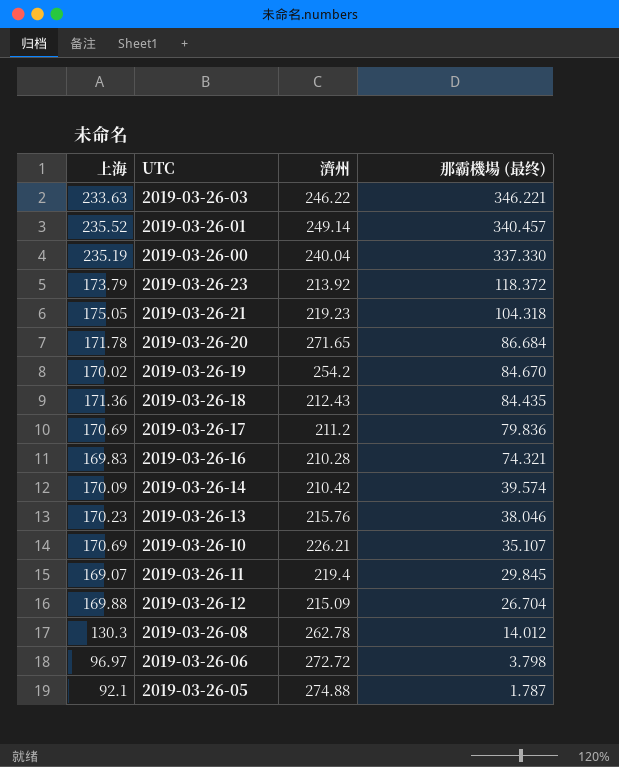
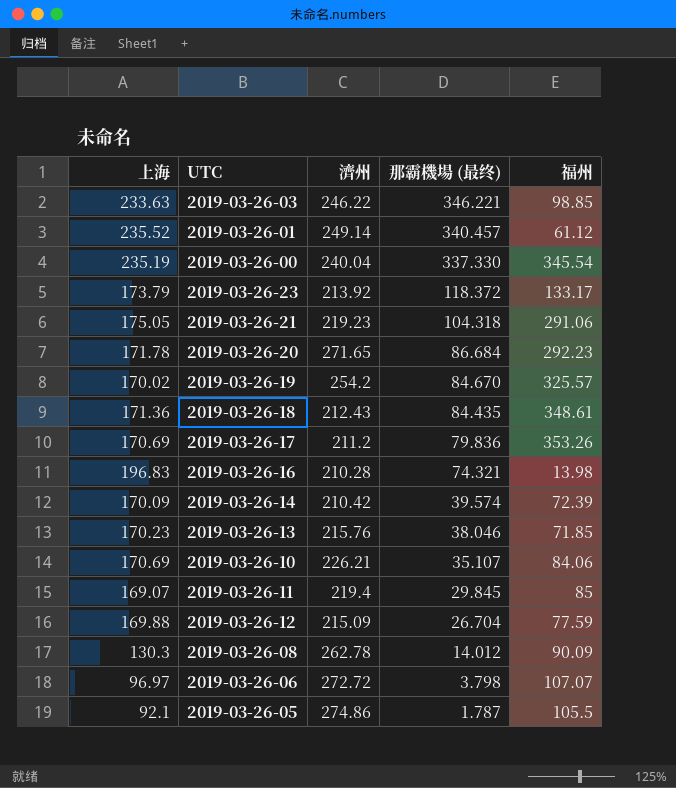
column 福州 | position: none -> 5
2019-03-26-16 | 上海: 169.83 -> 196.83
2019-03-26-05 | 濟州: 274.88 -> 274.86

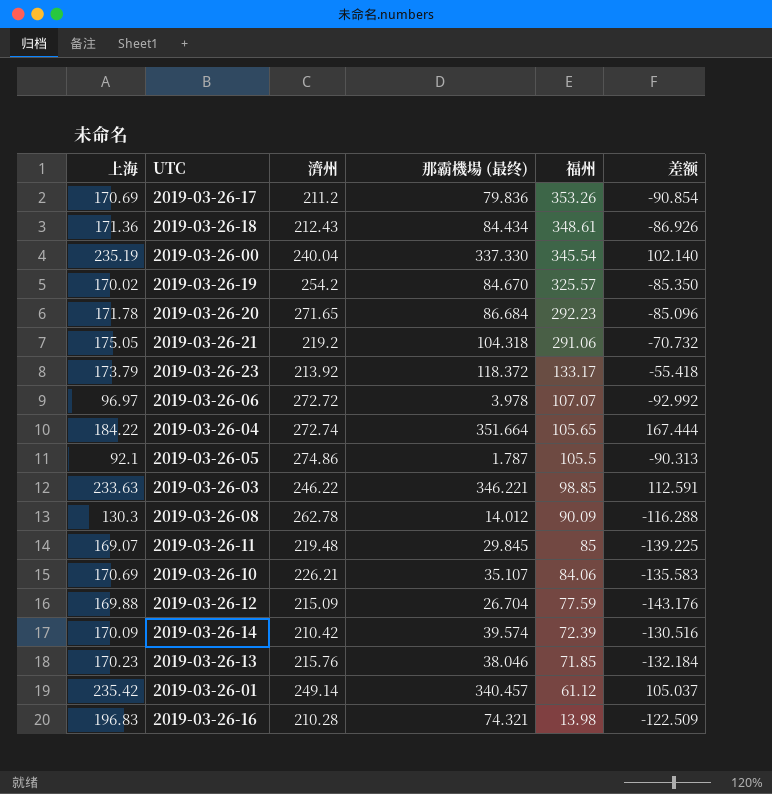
row order: 那霸機場 (最终) descending -> 福州 descending
column 差额 | formula: none -> [那霸機場 (最终)] - [上海]
2019-03-26-18 | 那霸機場 (最终): 84.435 -> 84.434
2019-03-26-21 | 濟州: 219.23 -> 219.2
2019-03-26-06 | 那霸機場 (最终): 3.798 -> 3.978
row 2019-03-26-04: none -> 184.22 | 272.74 | 351.664 | 105.65 | 167.444
2019-03-26-11 | 濟州: 219.4 -> 219.48
2019-03-26-01 | 上海: 235.52 -> 235.42

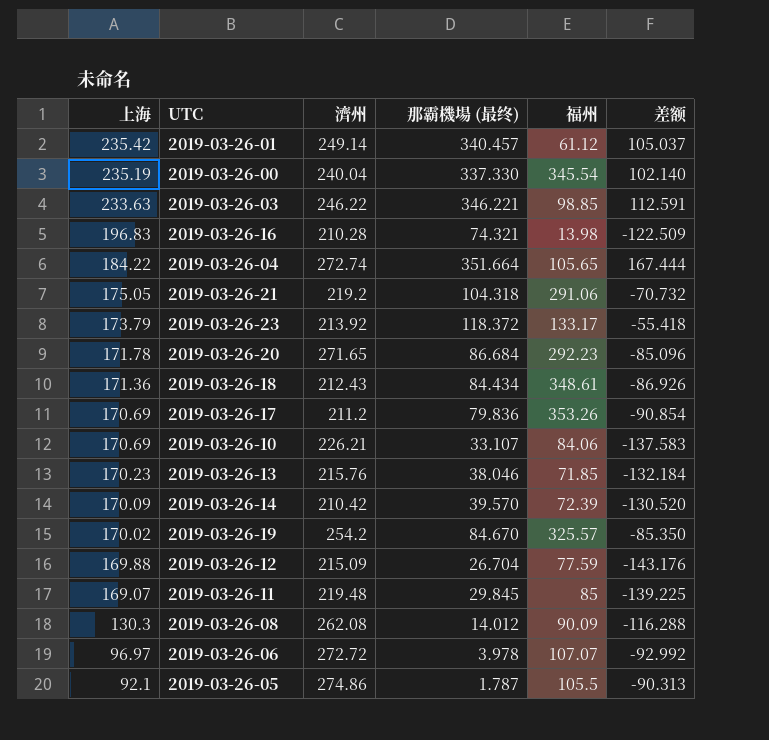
row order: 福州 descending -> 上海 descending
2019-03-26-10 | 那霸機場 (最终): 35.107 -> 33.107
2019-03-26-10 | 差额: -135.583 -> -137.583
2019-03-26-14 | 那霸機場 (最终): 39.574 -> 39.570
2019-03-26-14 | 差额: -130.516 -> -130.520
2019-03-26-08 | 濟州: 262.78 -> 262.08

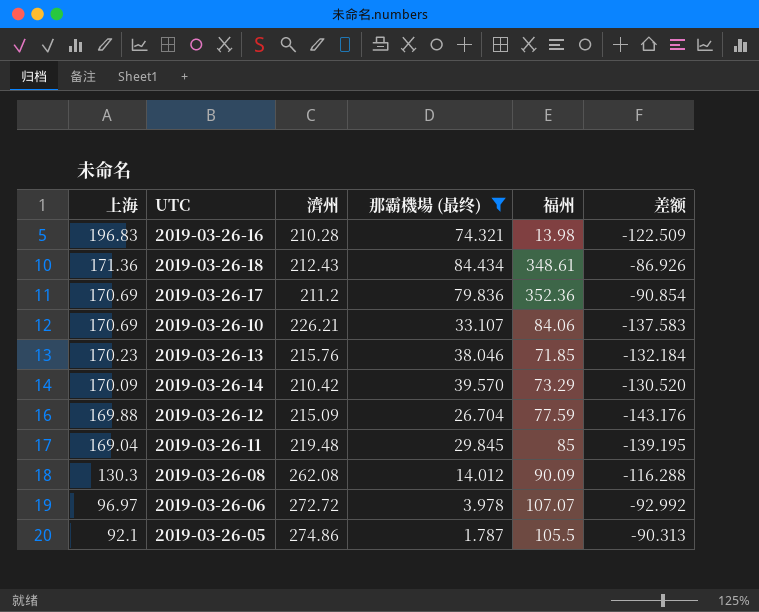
filter: none -> 那霸機場 (最终) <= 84.434
2019-03-26-17 | 福州: 353.26 -> 352.36
2019-03-26-14 | 福州: 72.39 -> 73.29
2019-03-26-11 | 上海: 169.07 -> 169.04
2019-03-26-11 | 差额: -139.225 -> -139.195

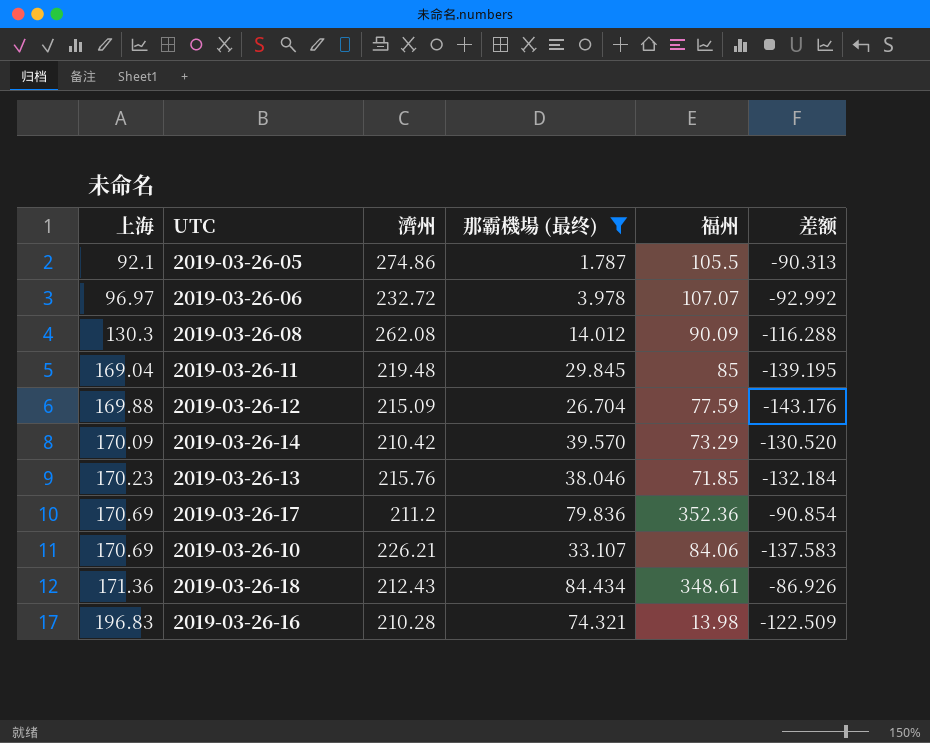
row order: 上海 descending -> 上海 ascending
2019-03-26-06 | 濟州: 272.72 -> 232.72

